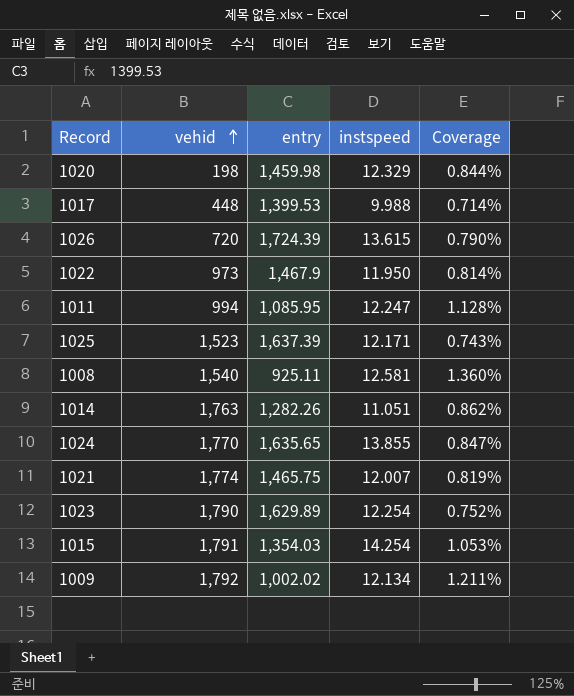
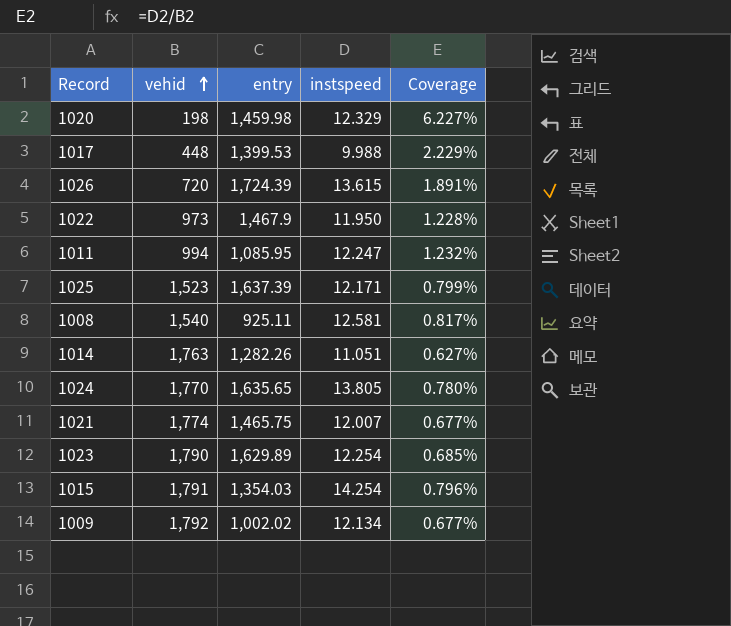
column Coverage | formula: [instspeed] / [entry] -> [instspeed] / [vehid]
1024 | instspeed: 13.855 -> 13.805

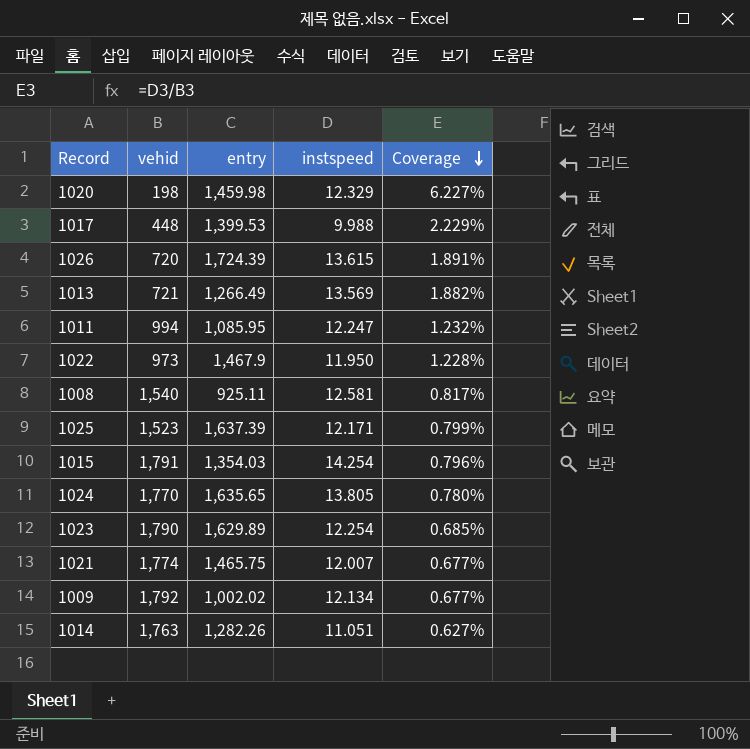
row order: vehid ascending -> Coverage descending
row 1013: none -> 721 | 1,266.49 | 13.569 | 1.882%

